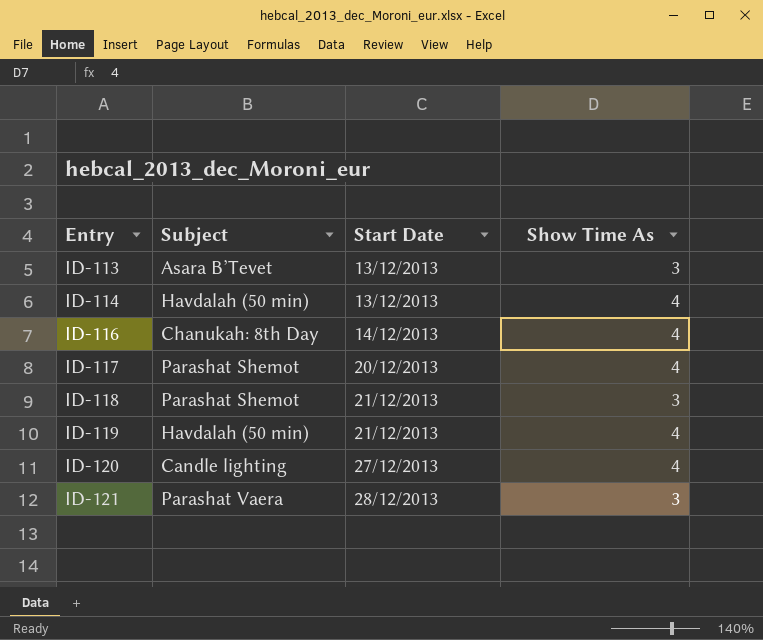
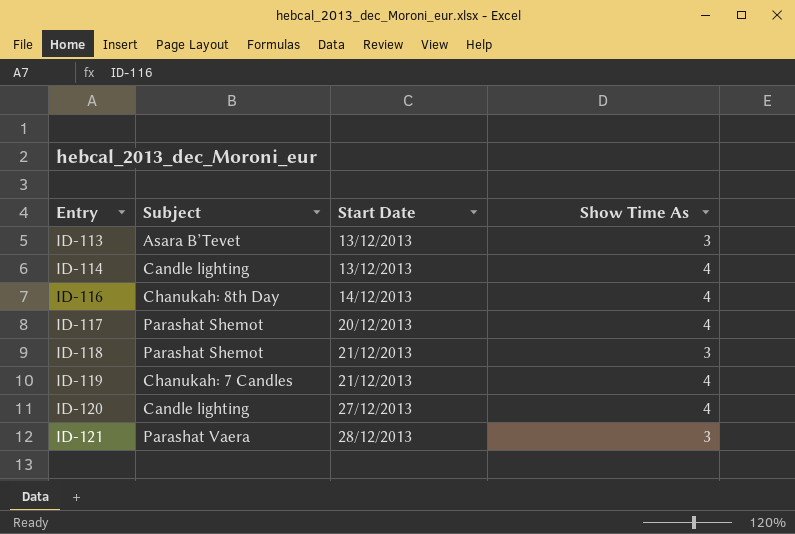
ID-114 | Subject: Havdalah (50 min) -> Candle lighting
ID-119 | Subject: Havdalah (50 min) -> Chanukah: 7 Candles

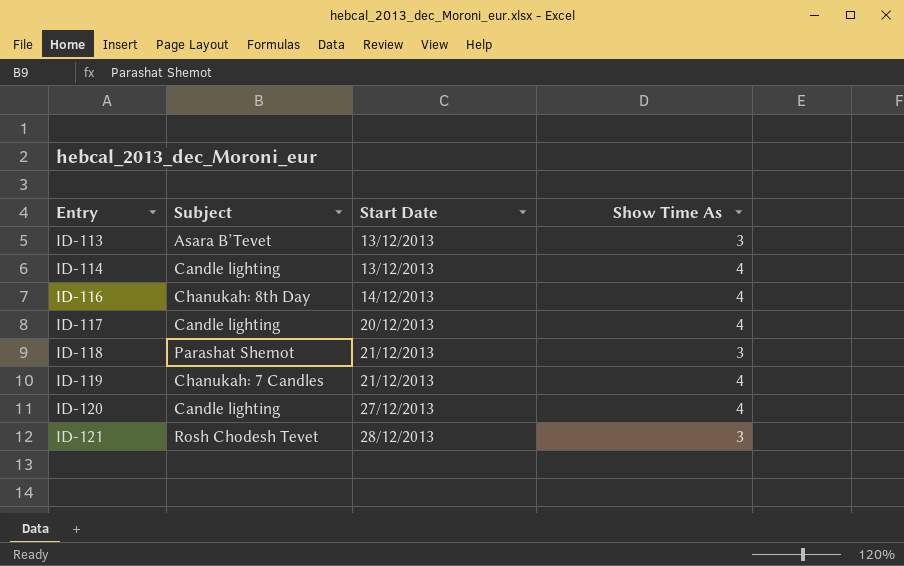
ID-117 | Subject: Parashat Shemot -> Candle lighting
ID-121 | Subject: Parashat Vaera -> Rosh Chodesh Tevet

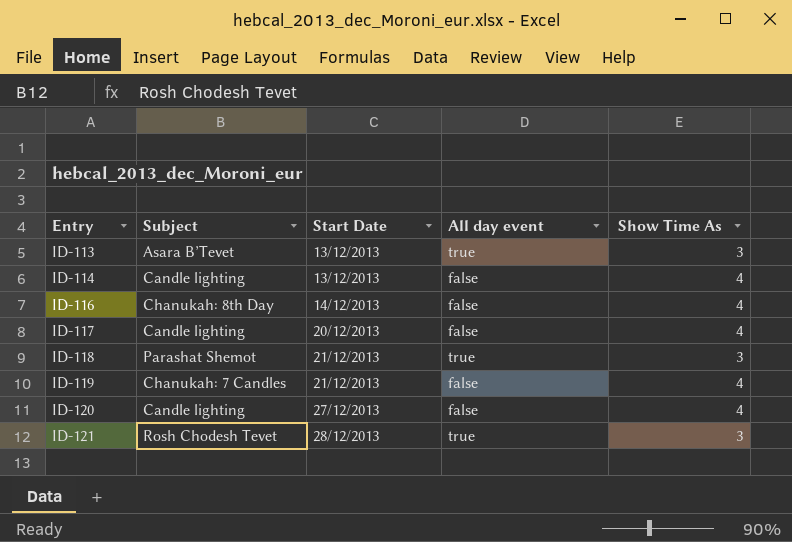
column All day event | position: none -> 4

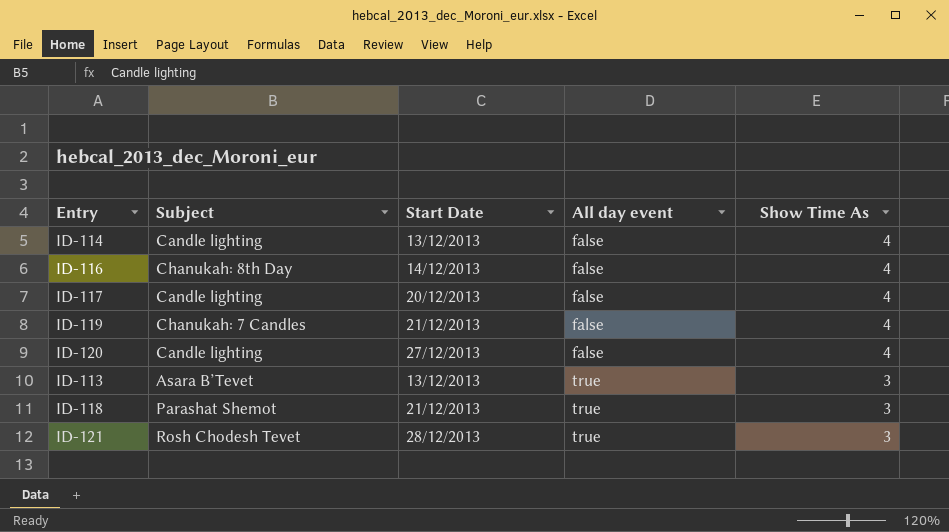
row order: Entry ascending -> All day event ascending

